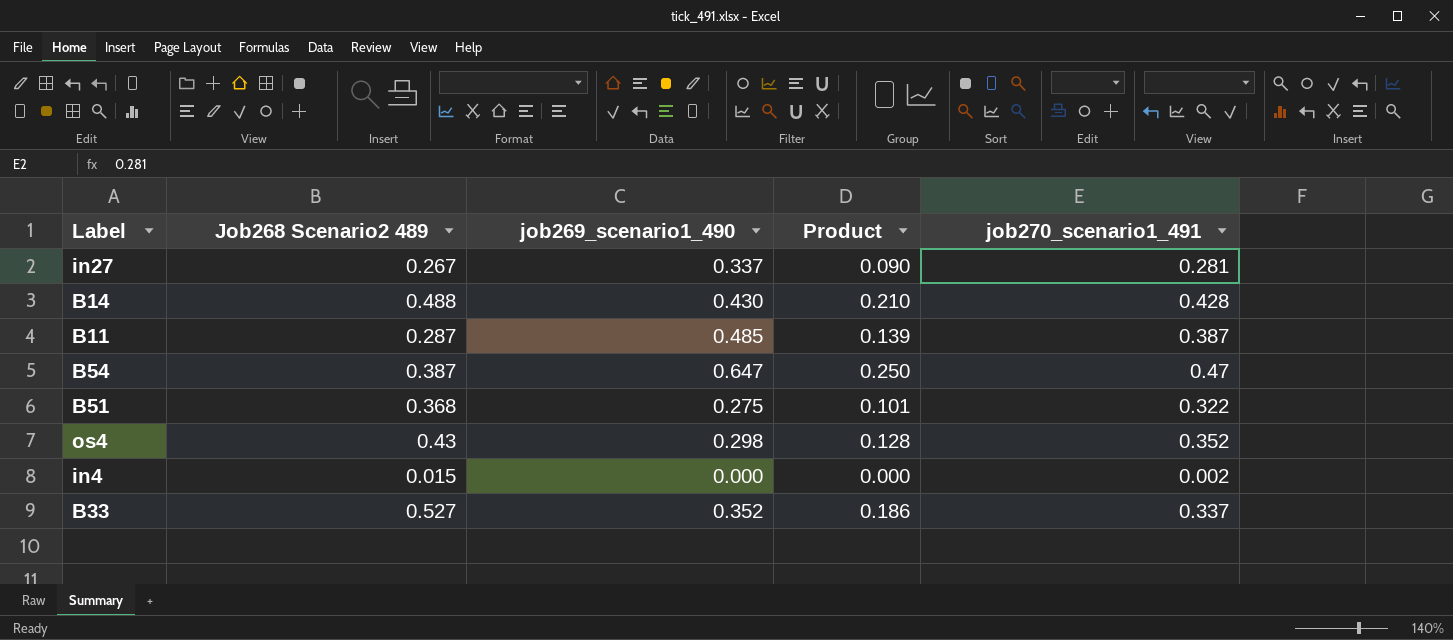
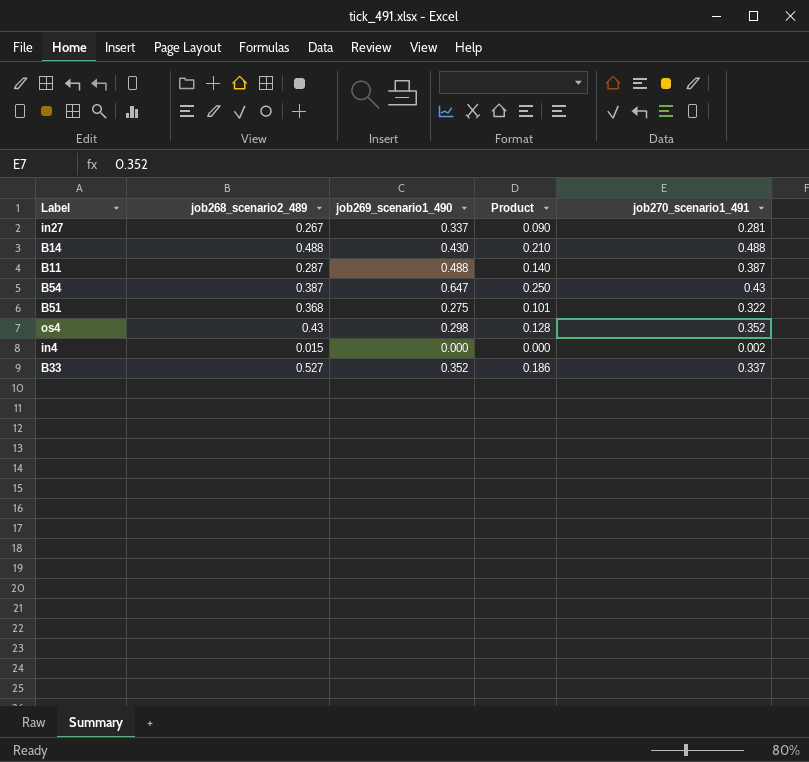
column name: Job268 Scenario2 489 -> job268_scenario2_489
B14 | job270_scenario1_491: 0.428 -> 0.488
B11 | job269_scenario1_490: 0.485 -> 0.488
B11 | Product: 0.139 -> 0.140
B54 | job270_scenario1_491: 0.47 -> 0.43

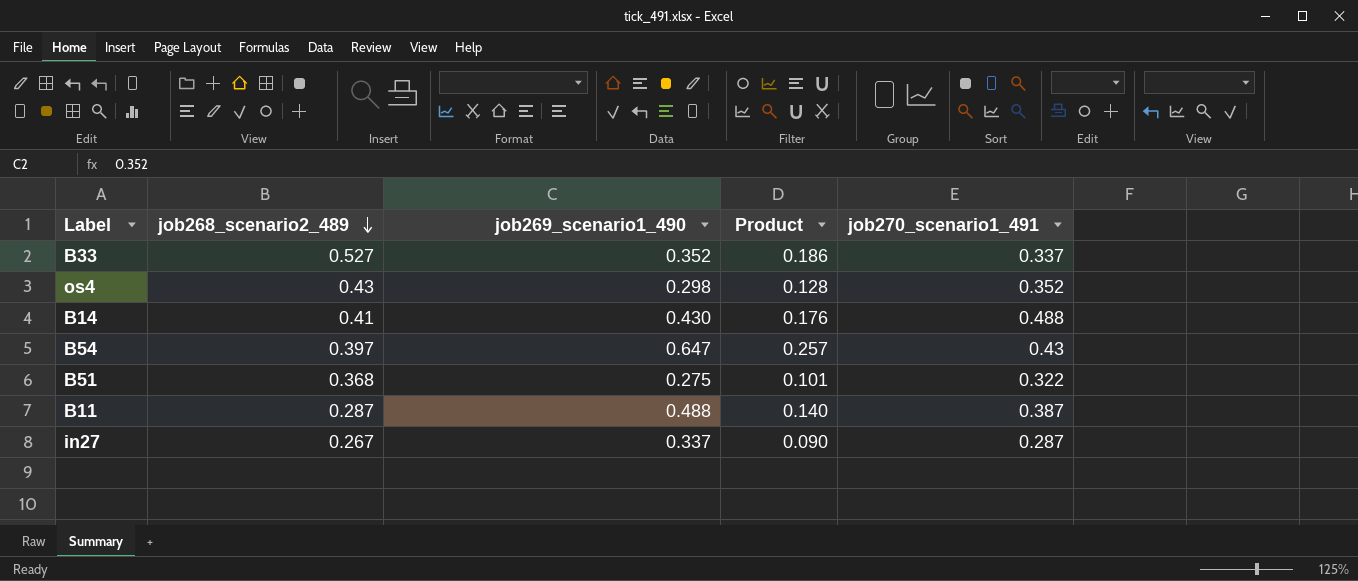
row order: none -> job268_scenario2_489 descending
row in4: 0.015 | 0.000 | 0.000 | 0.002 -> none
B14 | job268_scenario2_489: 0.488 -> 0.41
B14 | Product: 0.210 -> 0.176
B54 | job268_scenario2_489: 0.387 -> 0.397
B54 | Product: 0.250 -> 0.257
in27 | job270_scenario1_491: 0.281 -> 0.287

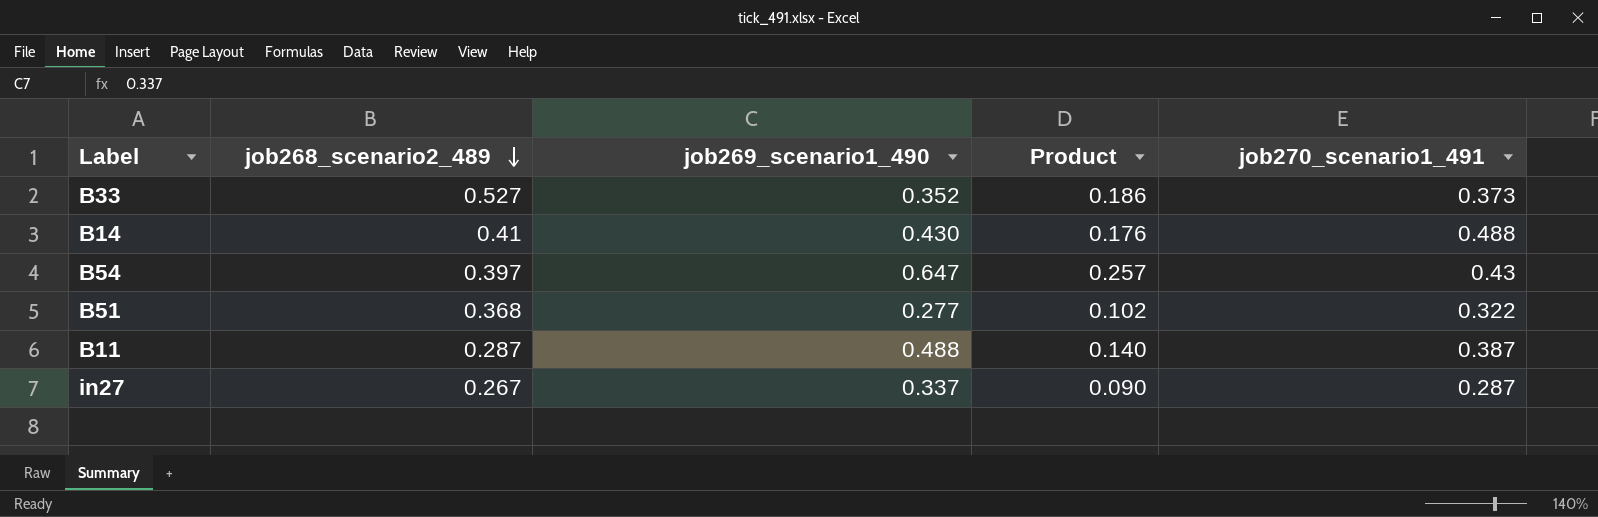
row os4: 0.43 | 0.298 | 0.128 | 0.352 -> none
B33 | job270_scenario1_491: 0.337 -> 0.373
B51 | job269_scenario1_490: 0.275 -> 0.277
B51 | Product: 0.101 -> 0.102

